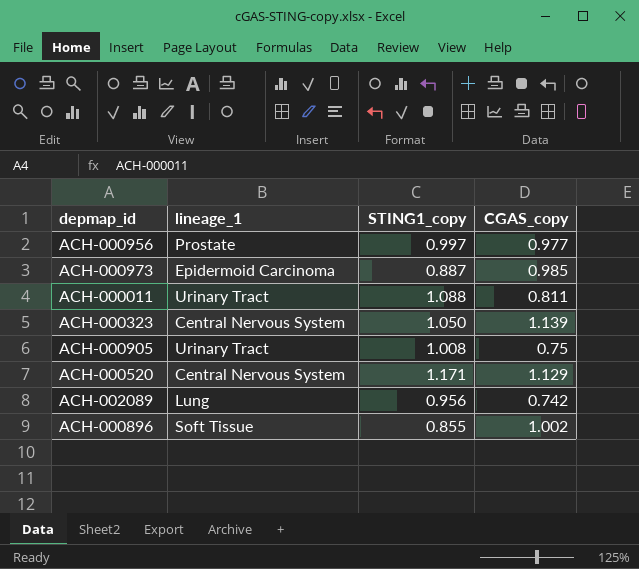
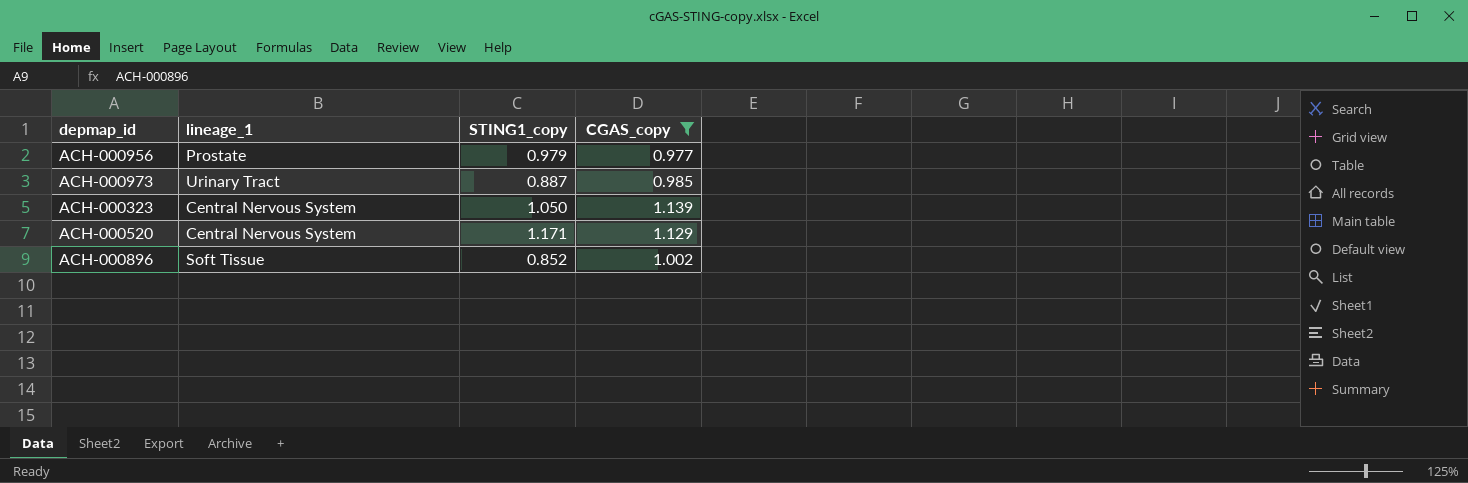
filter: none -> CGAS_copy >= 0.977
ACH-000956 | STING1_copy: 0.997 -> 0.979
ACH-000973 | lineage_1: Epidermoid Carcinoma -> Urinary Tract
ACH-000896 | STING1_copy: 0.855 -> 0.852

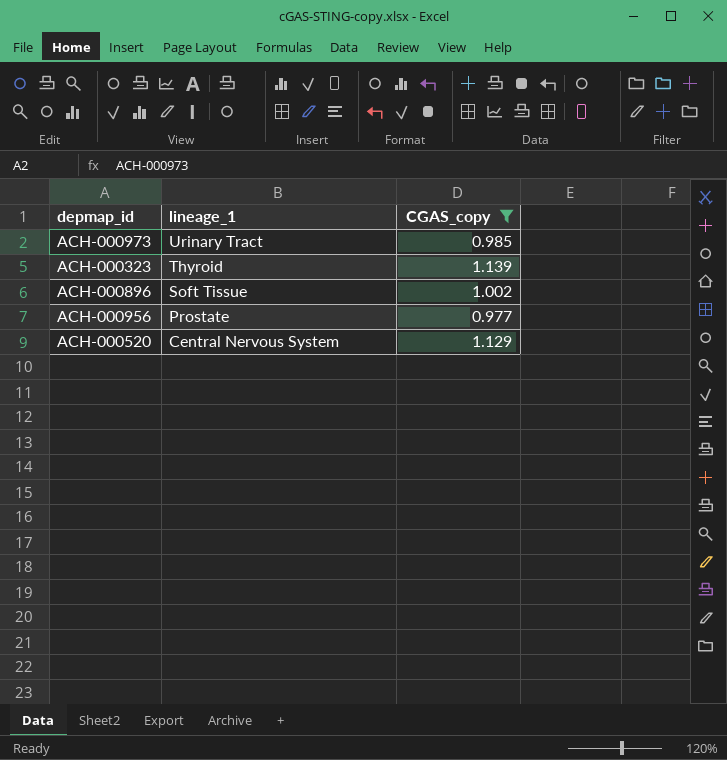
row order: none -> lineage_1 descending
column STING1_copy | position: 3 -> none
ACH-000323 | lineage_1: Central Nervous System -> Thyroid

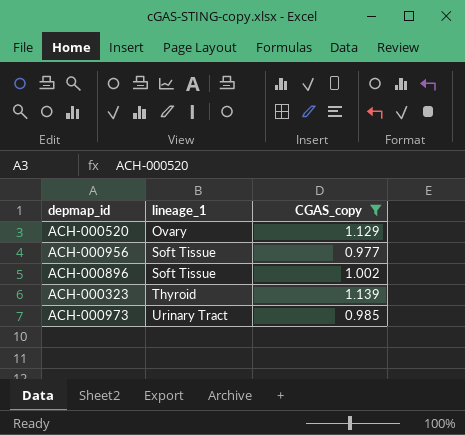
row order: lineage_1 descending -> lineage_1 ascending
ACH-000520 | lineage_1: Central Nervous System -> Ovary
ACH-000956 | lineage_1: Prostate -> Soft Tissue

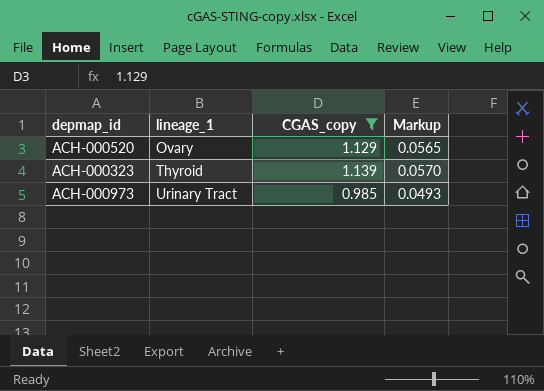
column Markup | formula: none -> [CGAS_copy] * 0.05
row ACH-000956: Soft Tissue | 0.977 -> none
row ACH-000896: Soft Tissue | 1.002 -> none

